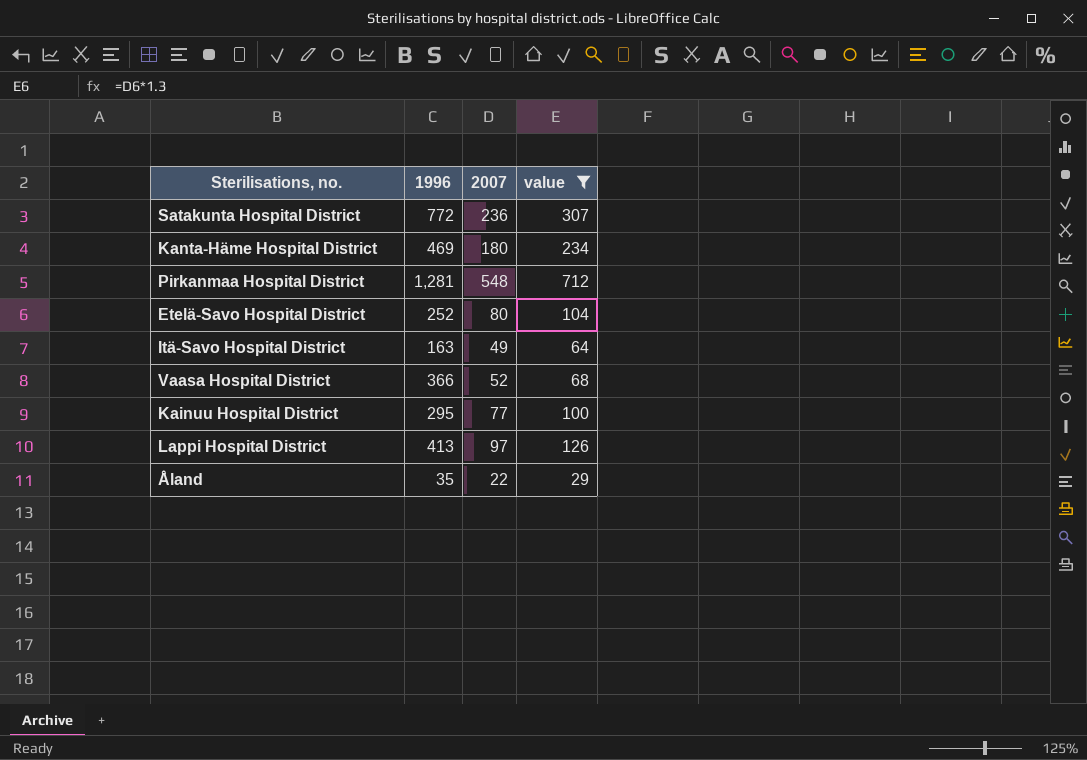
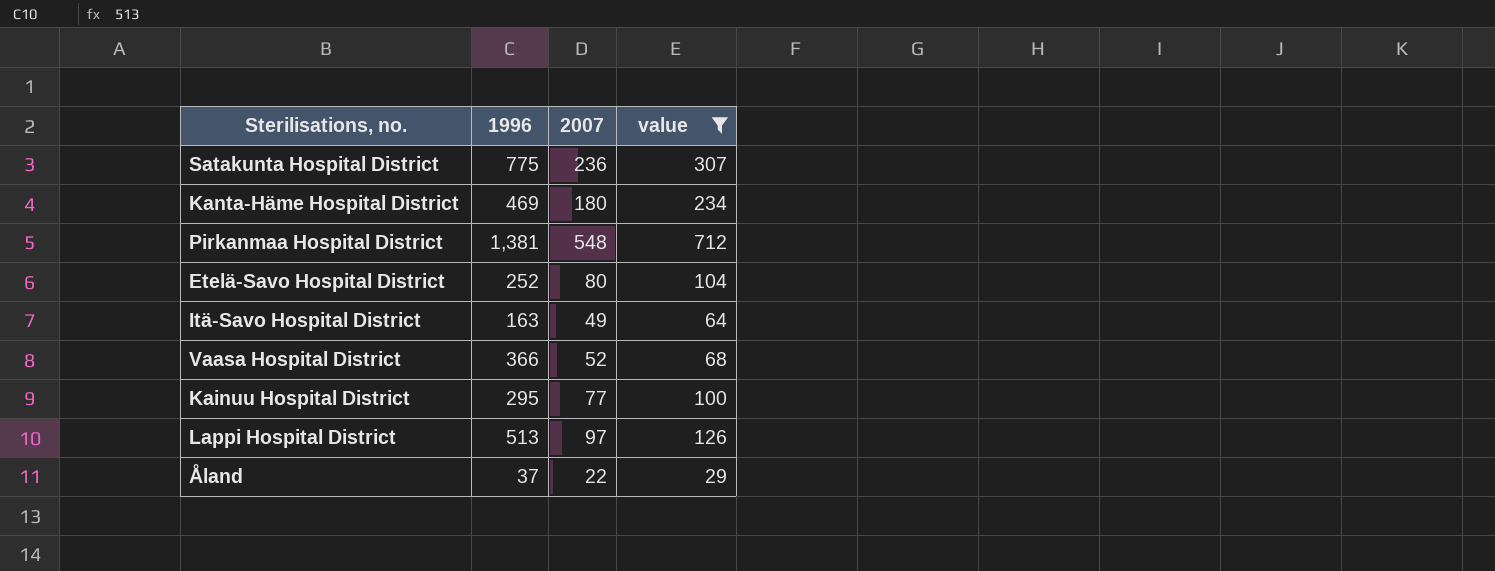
Satakunta Hospital District | 1996: 772 -> 775
Pirkanmaa Hospital District | 1996: 1,281 -> 1,381
Lappi Hospital District | 1996: 413 -> 513
Åland | 1996: 35 -> 37

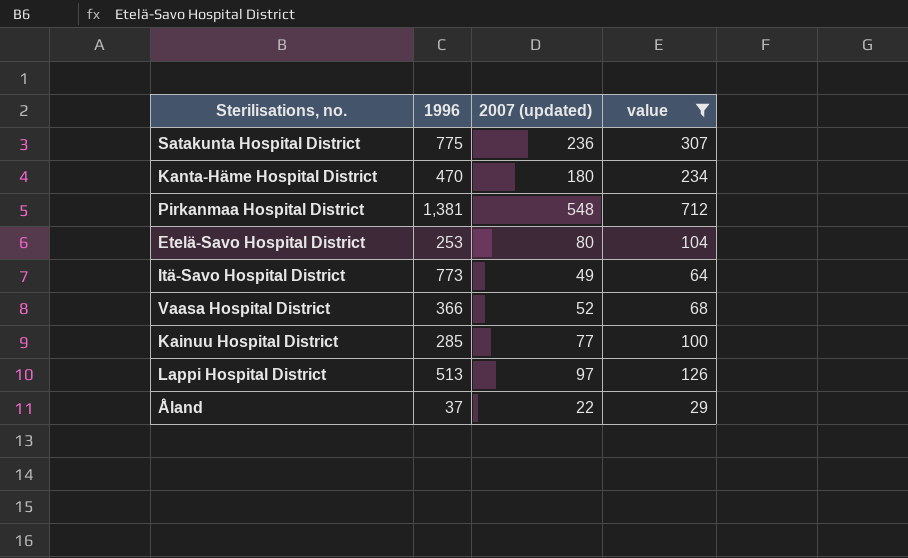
column name: 2007 -> 2007 (updated)
Kanta-Häme Hospital District | 1996: 469 -> 470
Etelä-Savo Hospital District | 1996: 252 -> 253
Itä-Savo Hospital District | 1996: 163 -> 773
Kainuu Hospital District | 1996: 295 -> 285

